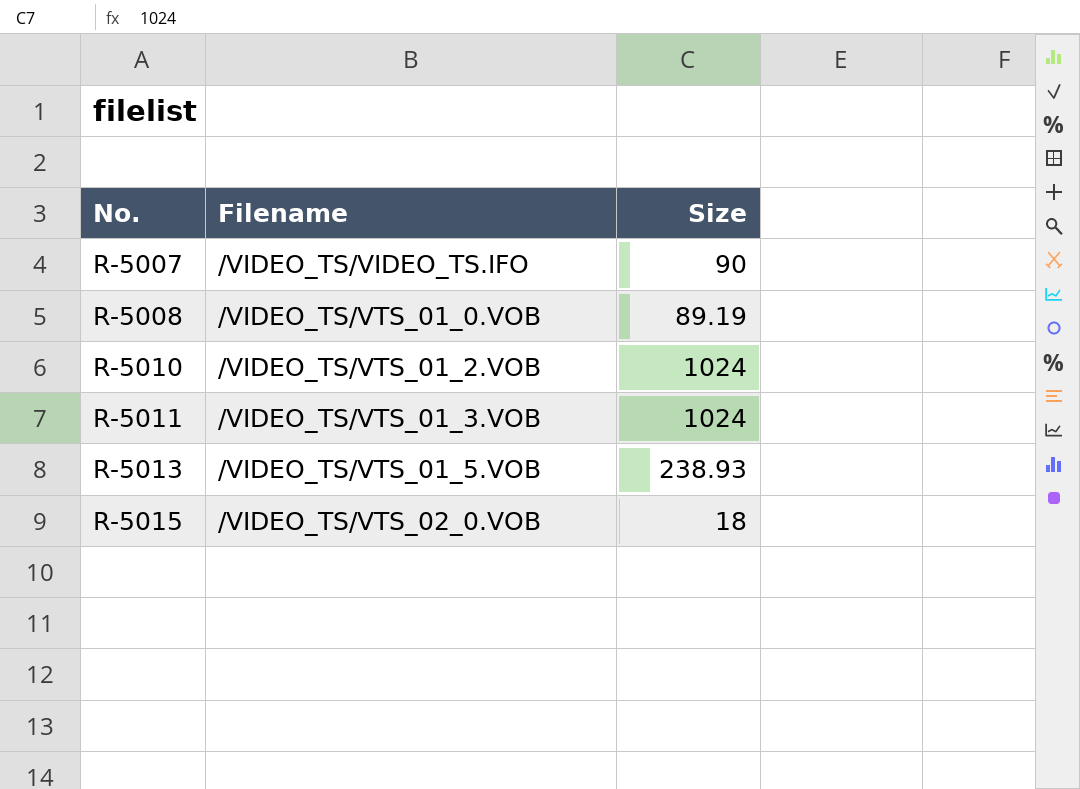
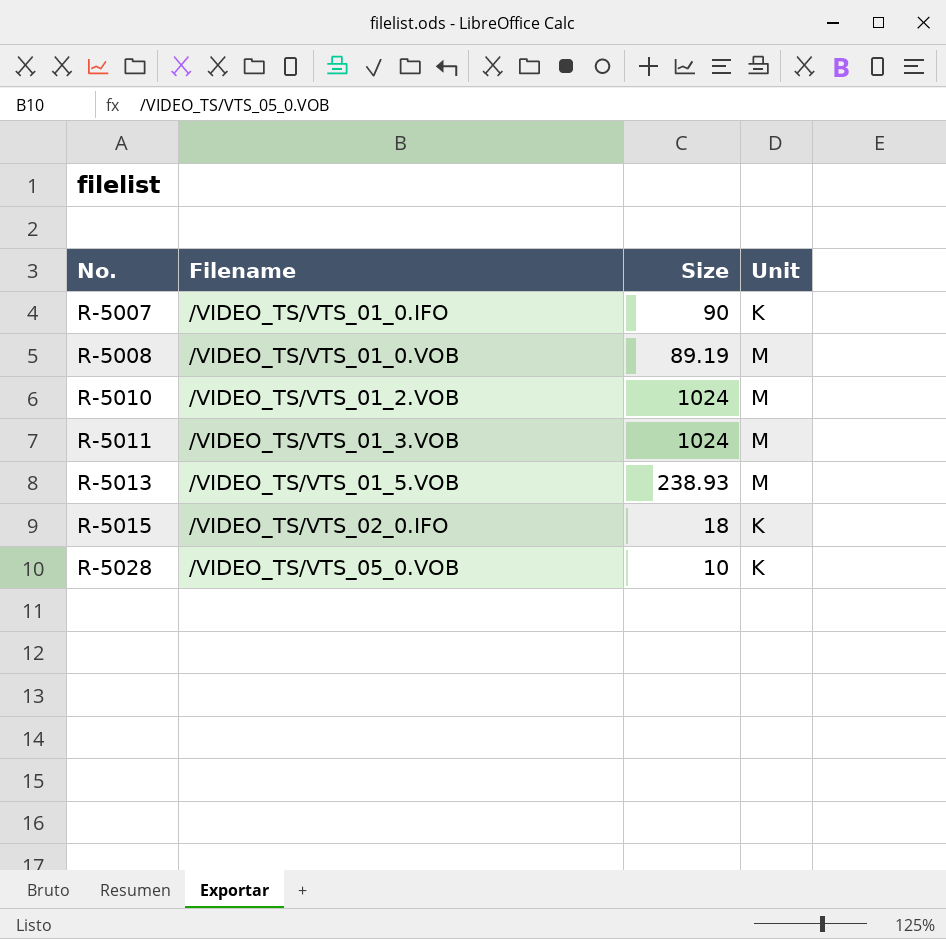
column Unit | position: none -> 4
R-5007 | Filename: /VIDEO_TS/VIDEO_TS.IFO -> /VIDEO_TS/VTS_01_0.IFO
R-5015 | Filename: /VIDEO_TS/VTS_02_0.VOB -> /VIDEO_TS/VTS_02_0.IFO
row R-5028: none -> /VIDEO_TS/VTS_05_0.VOB | 10 | K

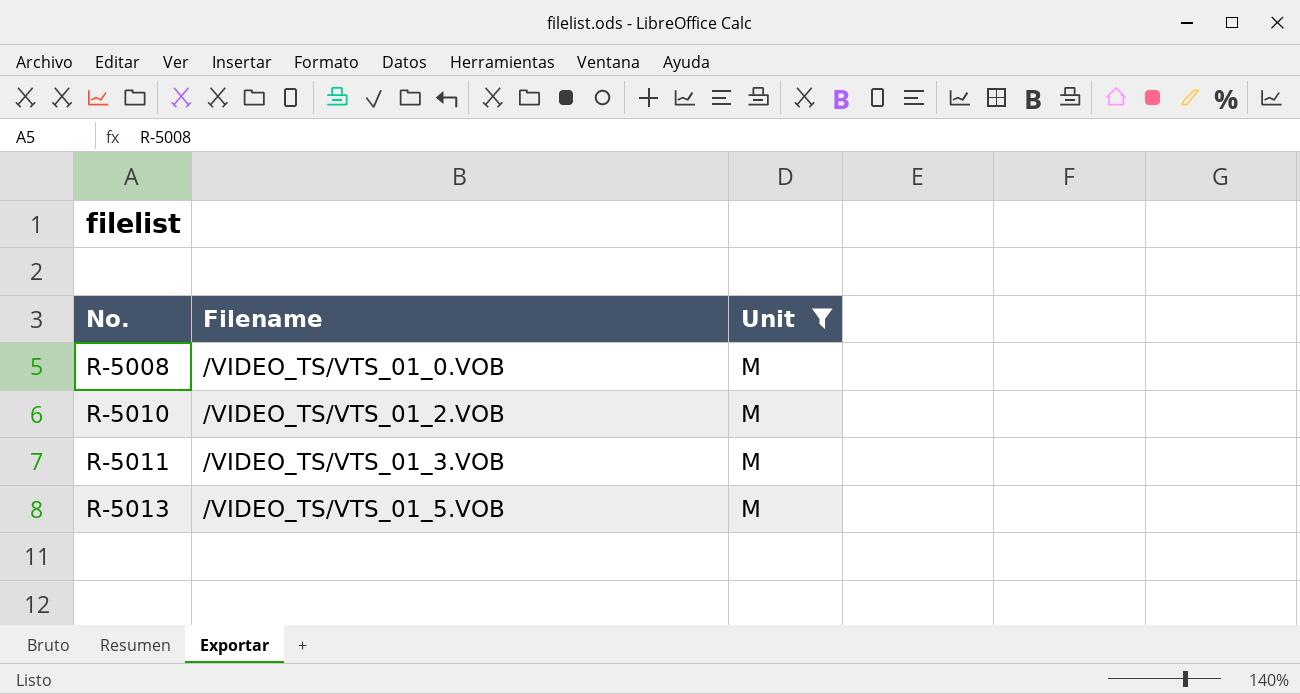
filter: none -> Unit = M
column Size | position: 3 -> none

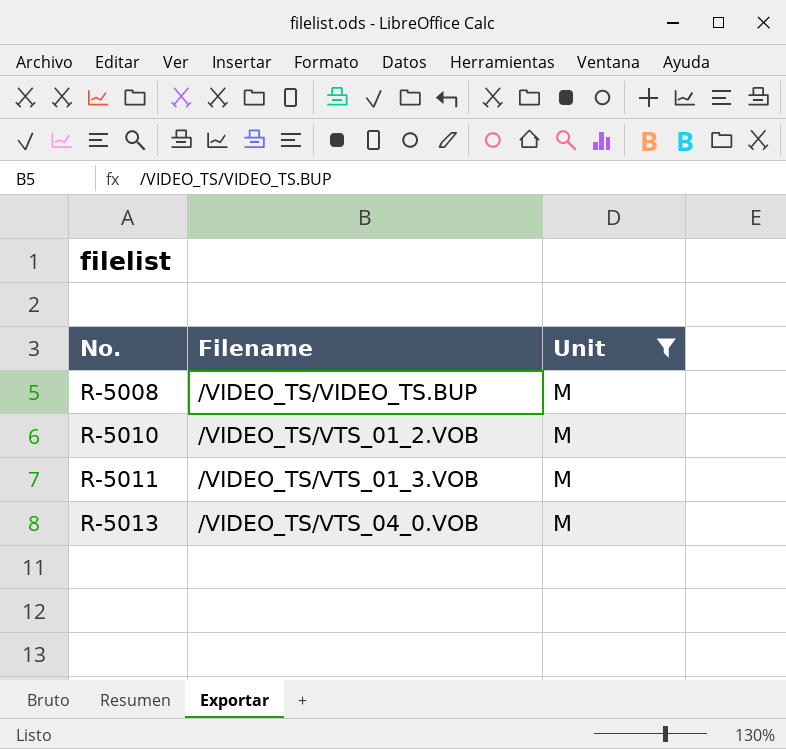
R-5008 | Filename: /VIDEO_TS/VTS_01_0.VOB -> /VIDEO_TS/VIDEO_TS.BUP
R-5013 | Filename: /VIDEO_TS/VTS_01_5.VOB -> /VIDEO_TS/VTS_04_0.VOB

